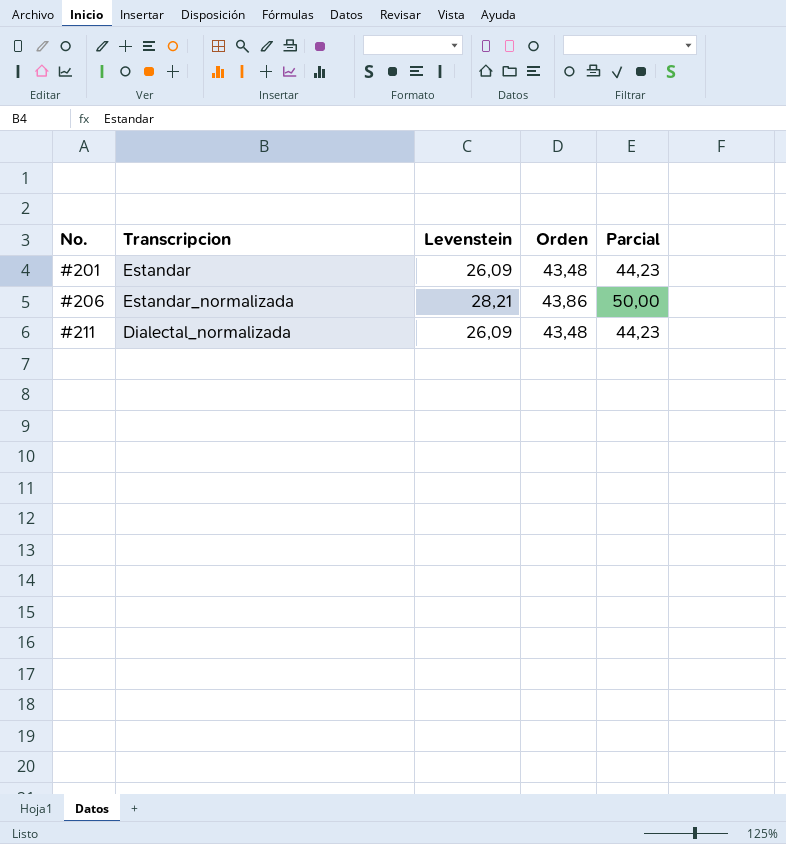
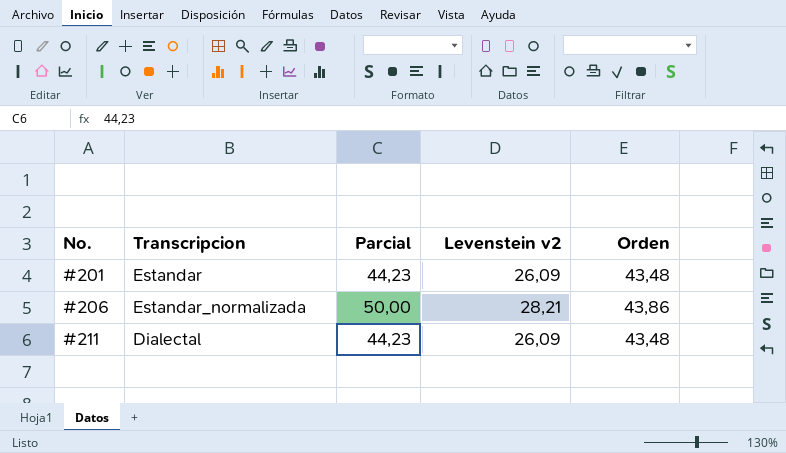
column Parcial | position: 5 -> 3
column name: Levenstein -> Levenstein v2
#211 | Transcripcion: Dialectal_normalizada -> Dialectal

